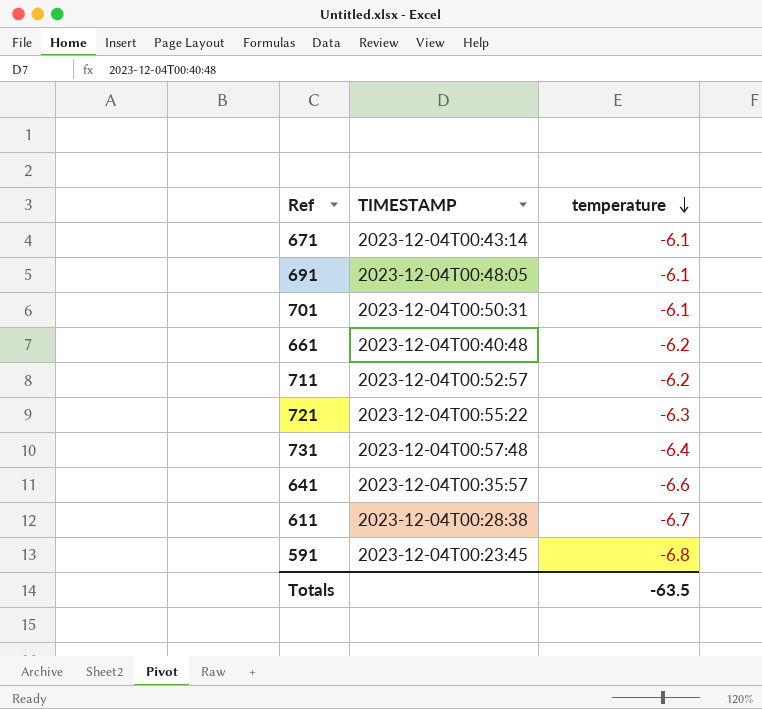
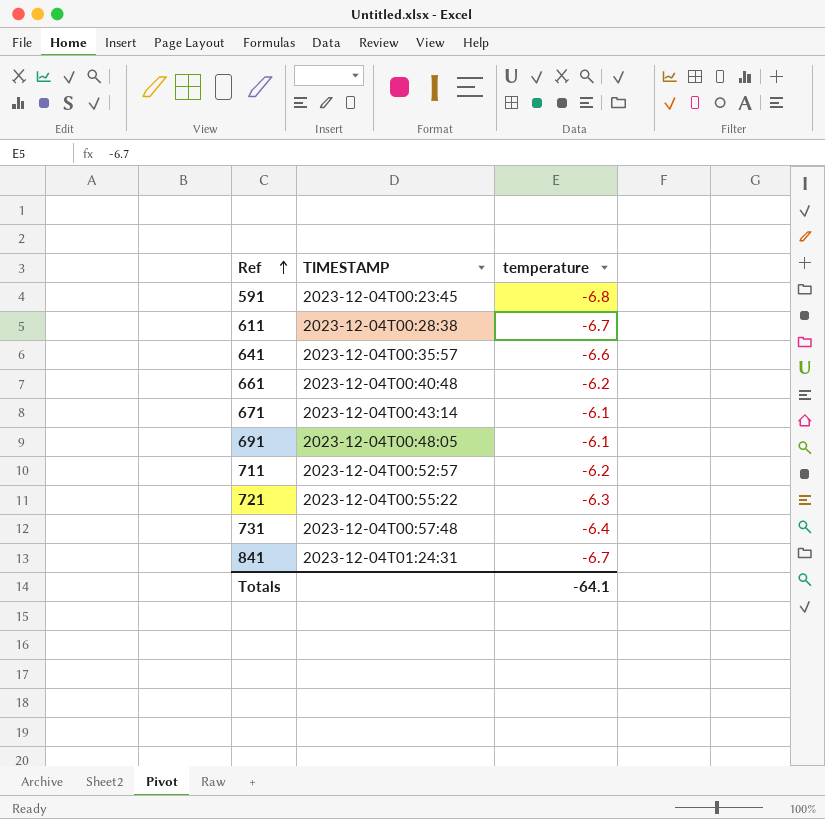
row order: temperature descending -> Ref ascending
row 701: 2023-12-04T00:50:31 | -6.1 -> none
row 841: none -> 2023-12-04T01:24:31 | -6.7
Totals | temperature: -63.5 -> -64.1

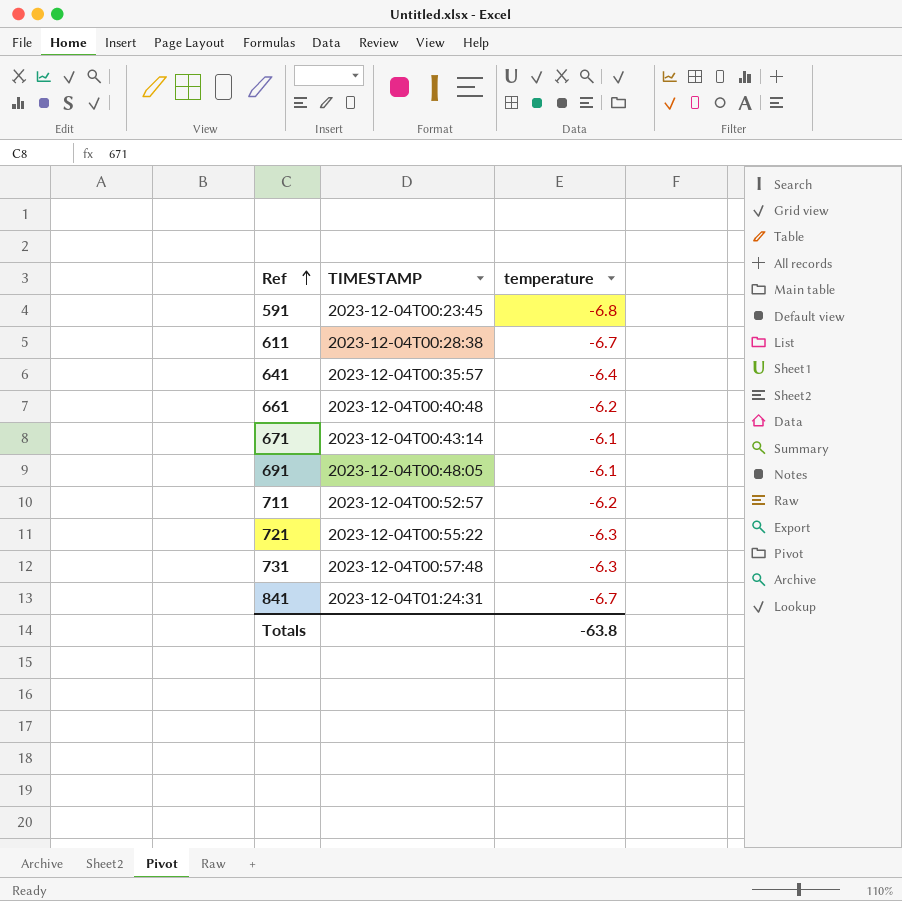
641 | temperature: -6.6 -> -6.4
731 | temperature: -6.4 -> -6.3
Totals | temperature: -64.1 -> -63.8

